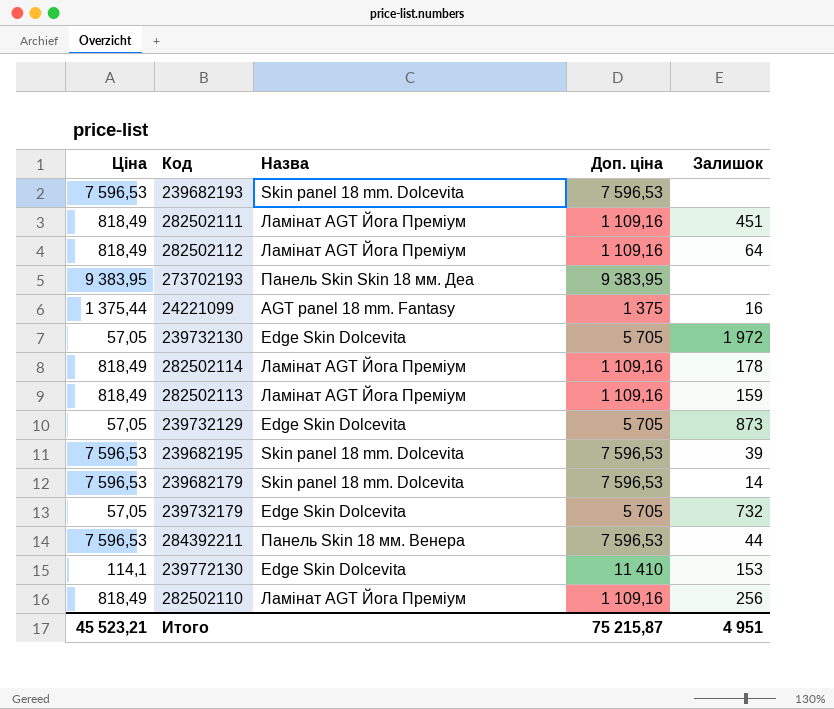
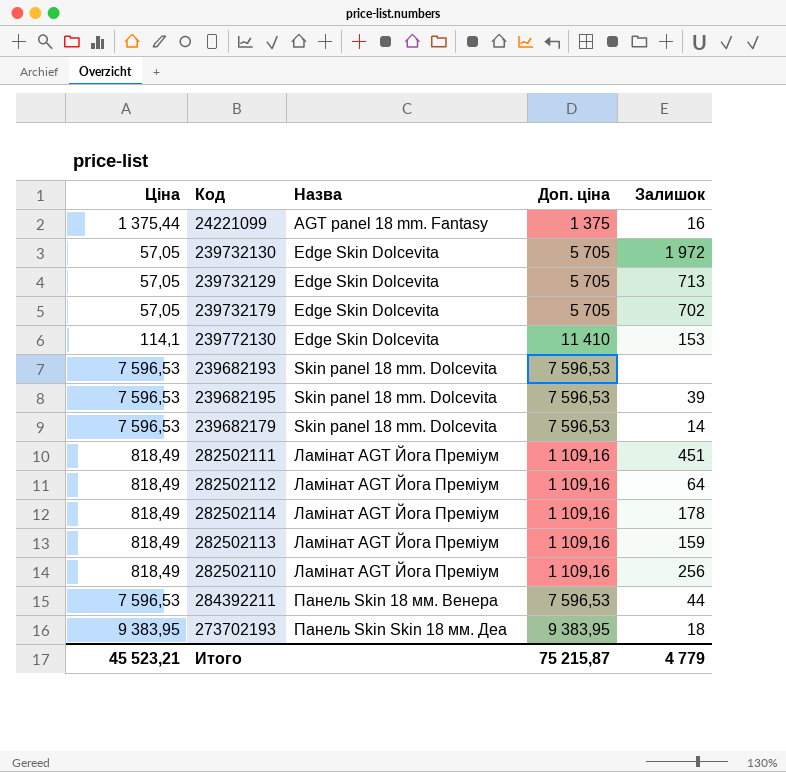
row order: none -> Назва ascending
239732129 | Залишок: 873 -> 713
239732179 | Залишок: 732 -> 702
273702193 | Залишок: none -> 18
Итого | Залишок: 4 951 -> 4 779

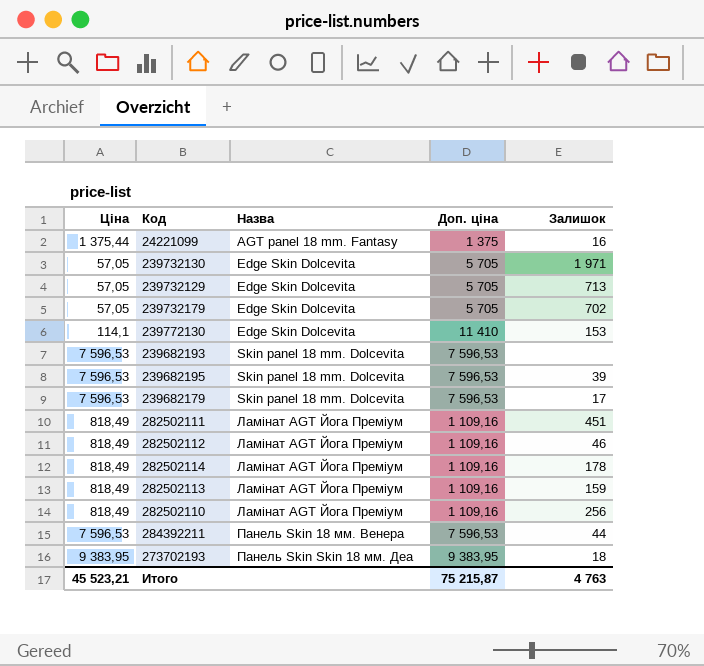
239732130 | Залишок: 1 972 -> 1 971
239682179 | Залишок: 14 -> 17
282502112 | Залишок: 64 -> 46
Итого | Залишок: 4 779 -> 4 763

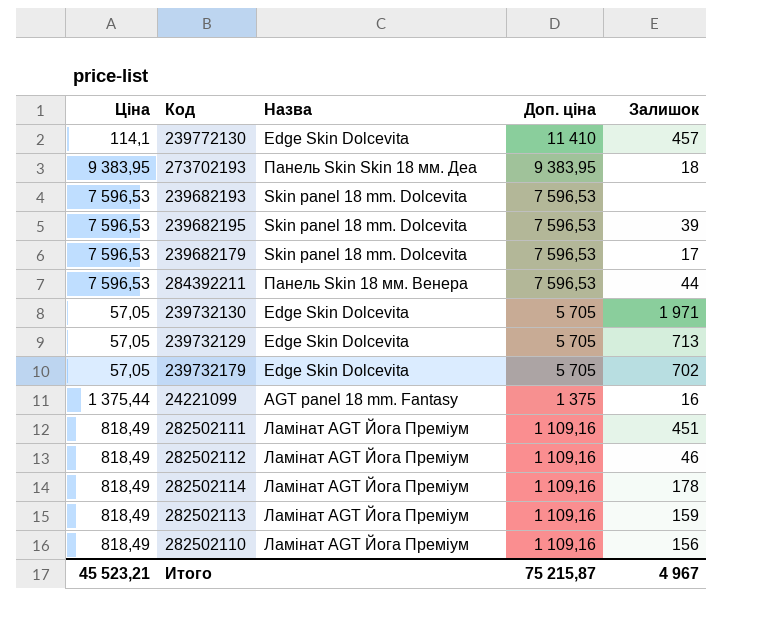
row order: Назва ascending -> Доп. ціна descending
239772130 | Залишок: 153 -> 457
282502110 | Залишок: 256 -> 156
Итого | Залишок: 4 763 -> 4 967

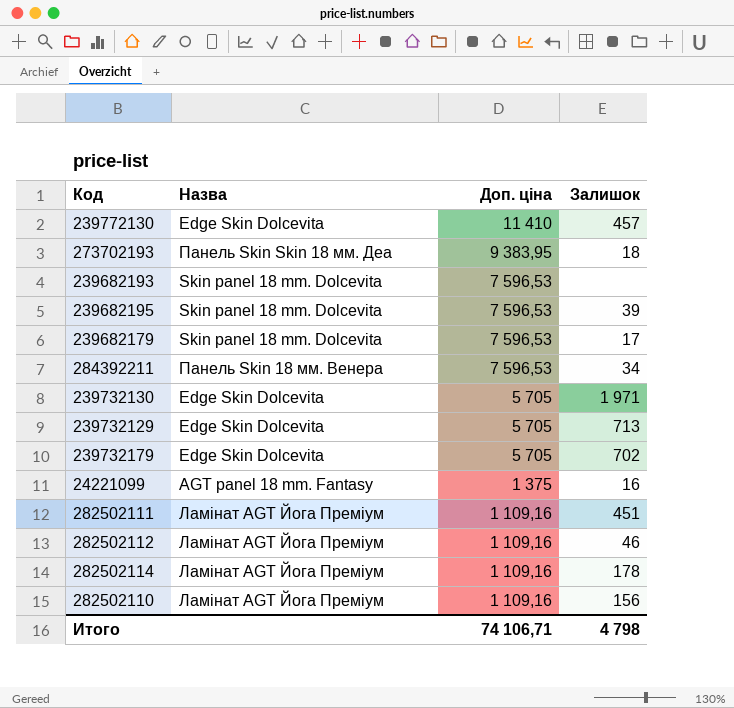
column Ціна | position: 1 -> none
row 282502113: 818,49 | Ламінат AGT Йога Преміум | 1 109,16 | 159 -> none
284392211 | Залишок: 44 -> 34
Итого | Доп. ціна: 75 215,87 -> 74 106,71
Итого | Залишок: 4 967 -> 4 798

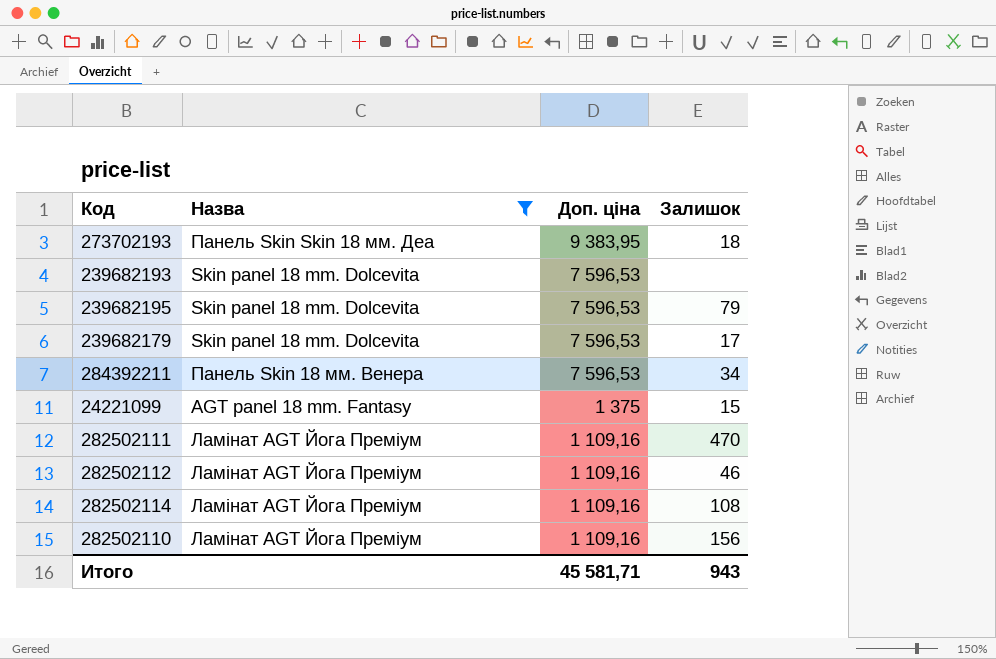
filter: none -> Назва != Edge Skin Dolcevita
239682195 | Залишок: 39 -> 79
24221099 | Залишок: 16 -> 15
282502111 | Залишок: 451 -> 470
282502114 | Залишок: 178 -> 108
Итого | Доп. ціна: 74 106,71 -> 45 581,71
Итого | Залишок: 4 798 -> 943

